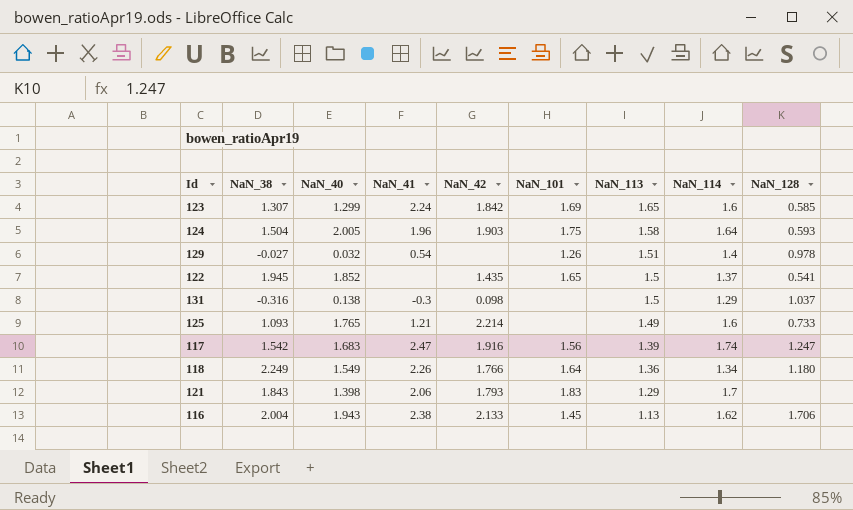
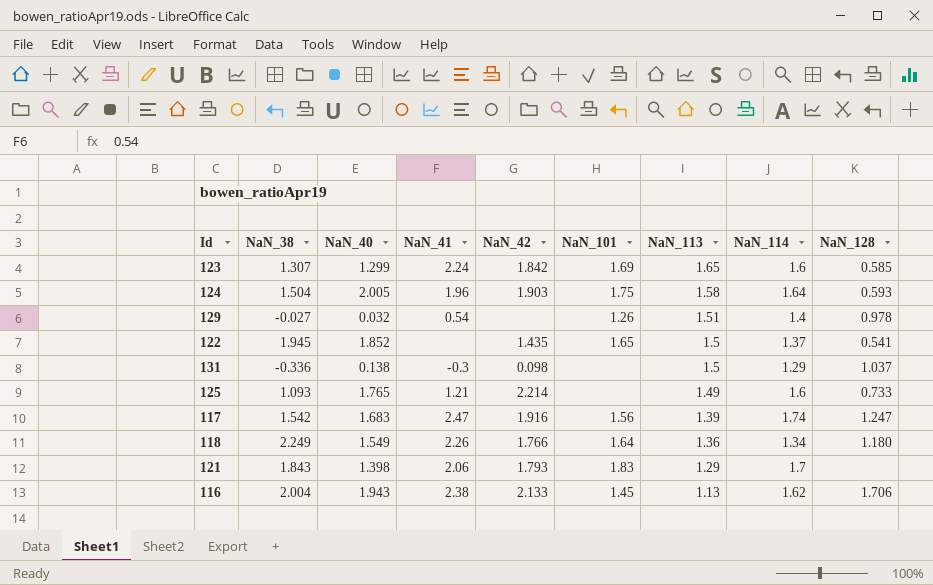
131 | NaN_38: -0.316 -> -0.336

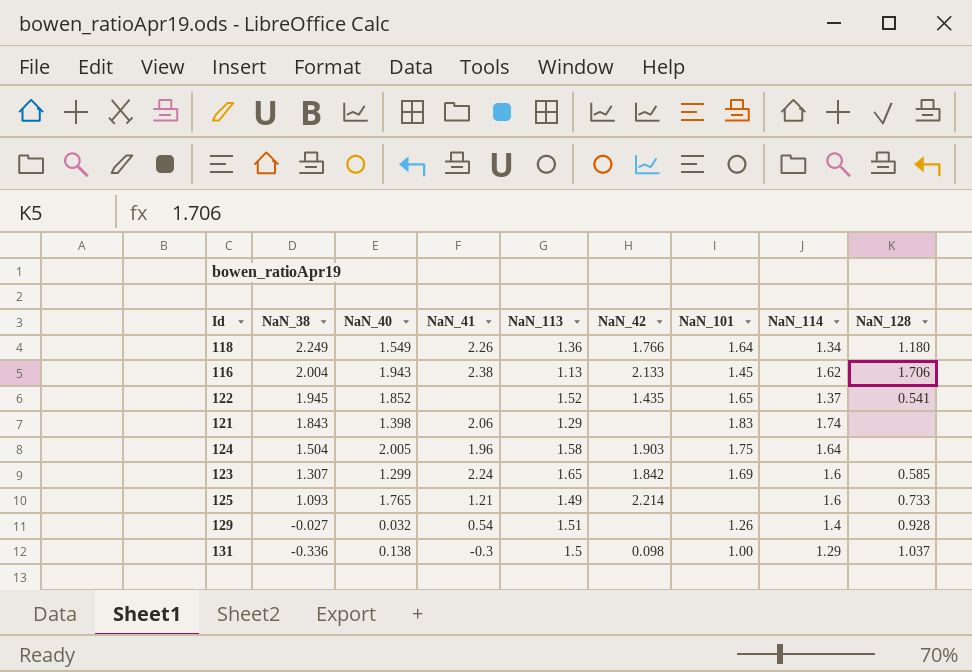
row order: NaN_113 descending -> NaN_38 descending
column NaN_113 | position: 7 -> 5
row 117: 1.542 | 1.683 | 2.47 | 1.916 | 1.56 | 1.39 | 1.74 | 1.247 -> none
122 | NaN_113: 1.5 -> 1.52
121 | NaN_42: 1.793 -> none
121 | NaN_114: 1.7 -> 1.74
124 | NaN_128: 0.593 -> none
129 | NaN_128: 0.978 -> 0.928
131 | NaN_101: none -> 1.00

